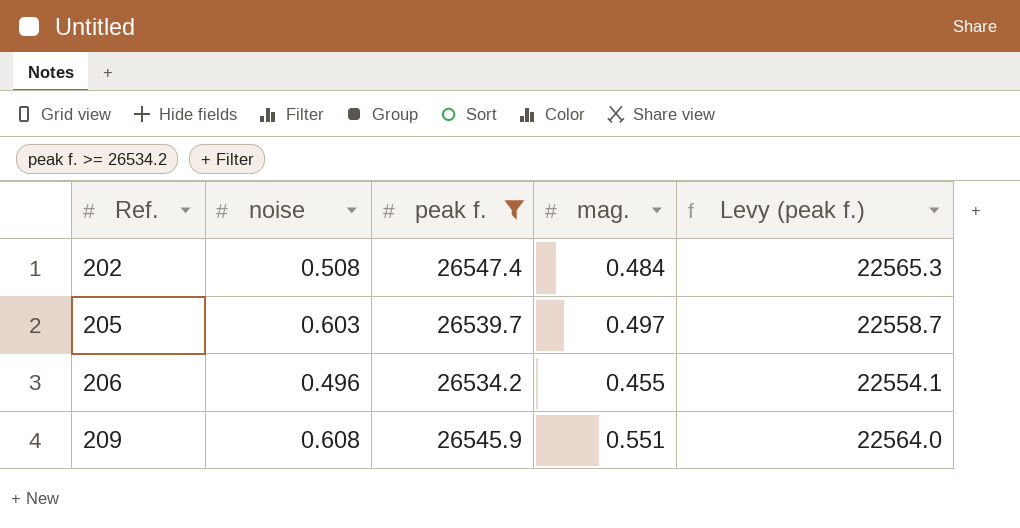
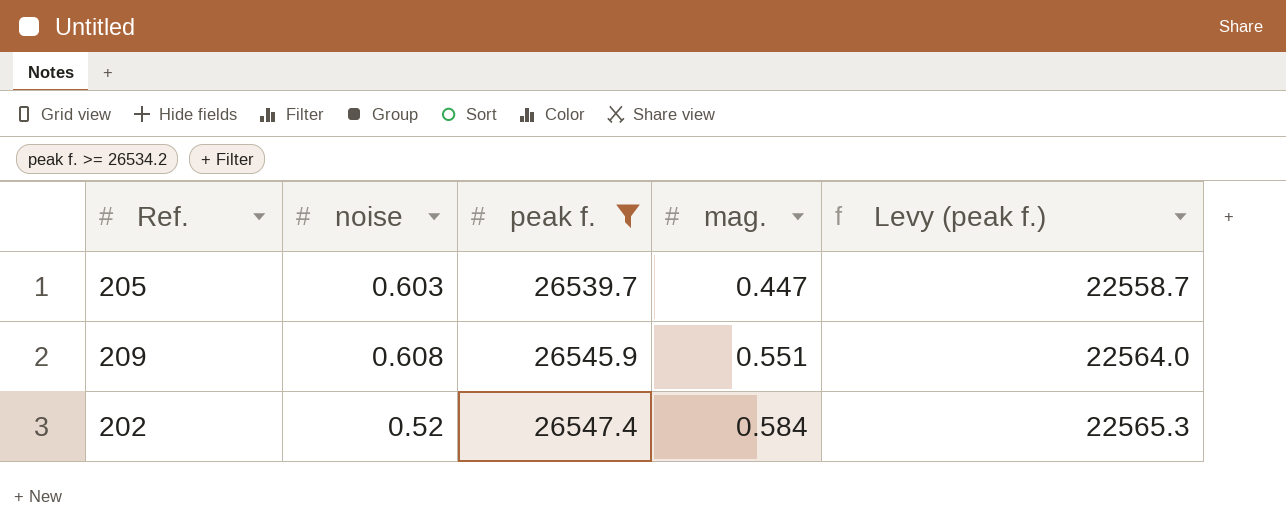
row order: Ref. ascending -> peak f. ascending
row 206: 0.496 | 26534.2 | 0.455 | 22554.1 -> none
205 | mag.: 0.497 -> 0.447
202 | noise: 0.508 -> 0.52
202 | mag.: 0.484 -> 0.584

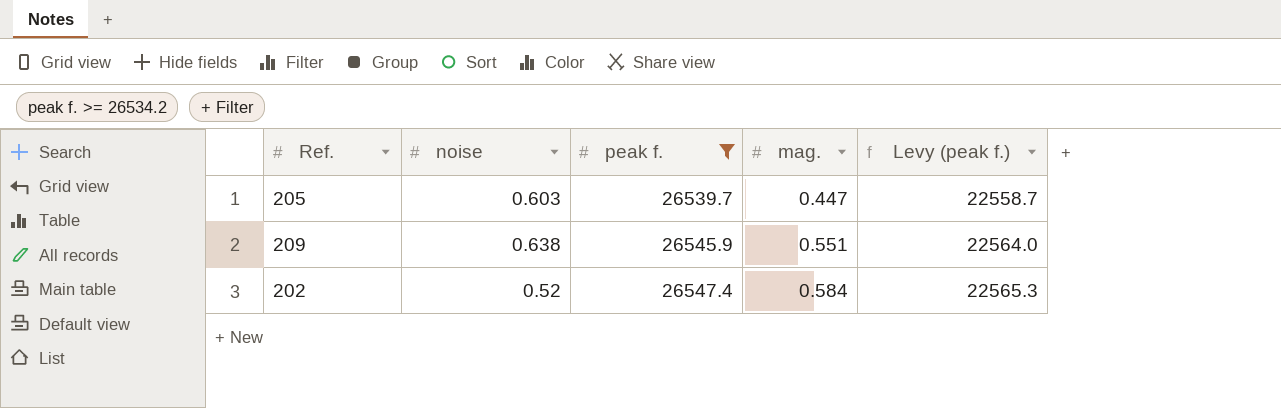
209 | noise: 0.608 -> 0.638

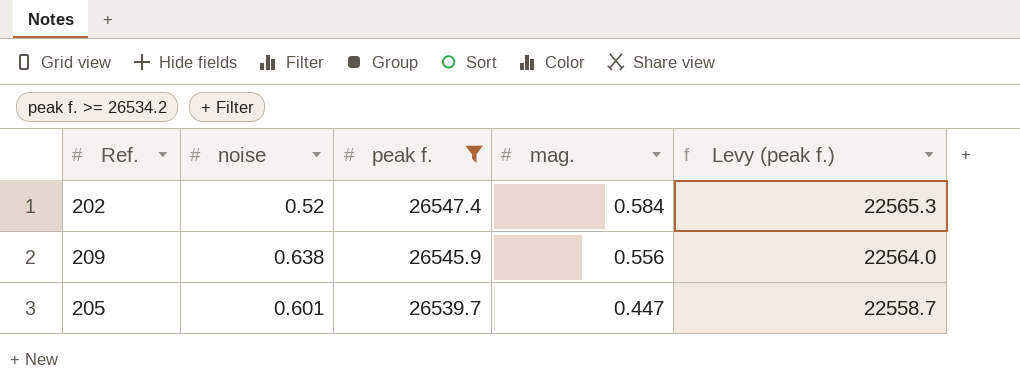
row order: peak f. ascending -> peak f. descending
209 | mag.: 0.551 -> 0.556
205 | noise: 0.603 -> 0.601

